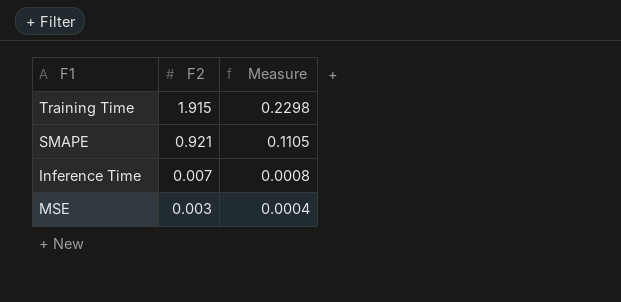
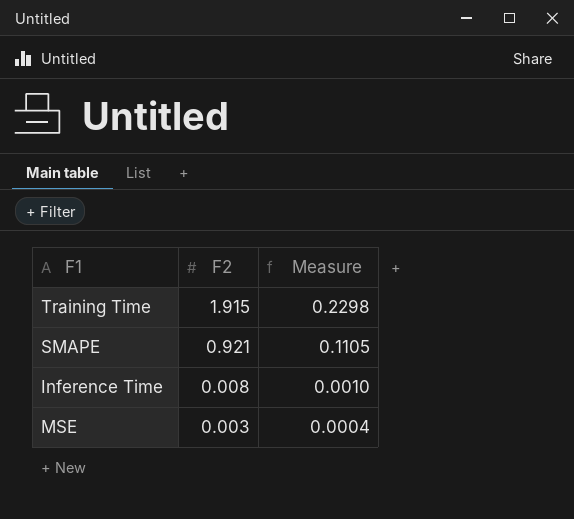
Inference Time | F2: 0.007 -> 0.008
Inference Time | Measure: 0.0008 -> 0.0010

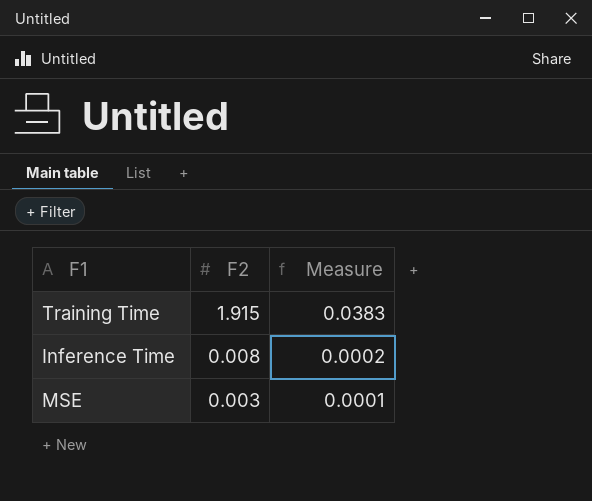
column Measure | formula: [F2] * 0.12 -> [F2] * 0.02
row SMAPE: 0.921 | 0.1105 -> none

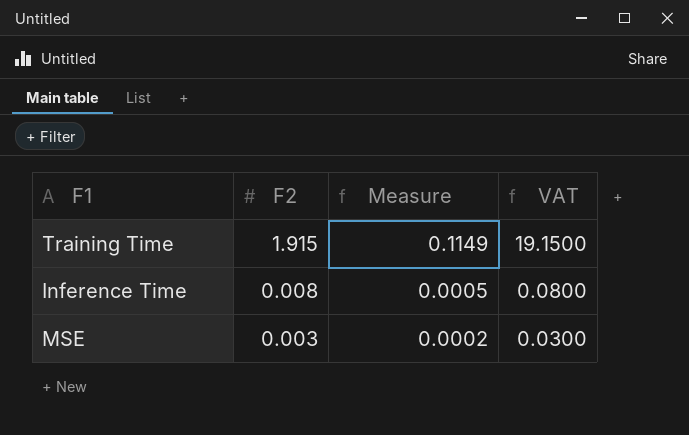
column Measure | formula: [F2] * 0.02 -> [F2] * 0.06
column VAT | formula: none -> [F2] * 10

